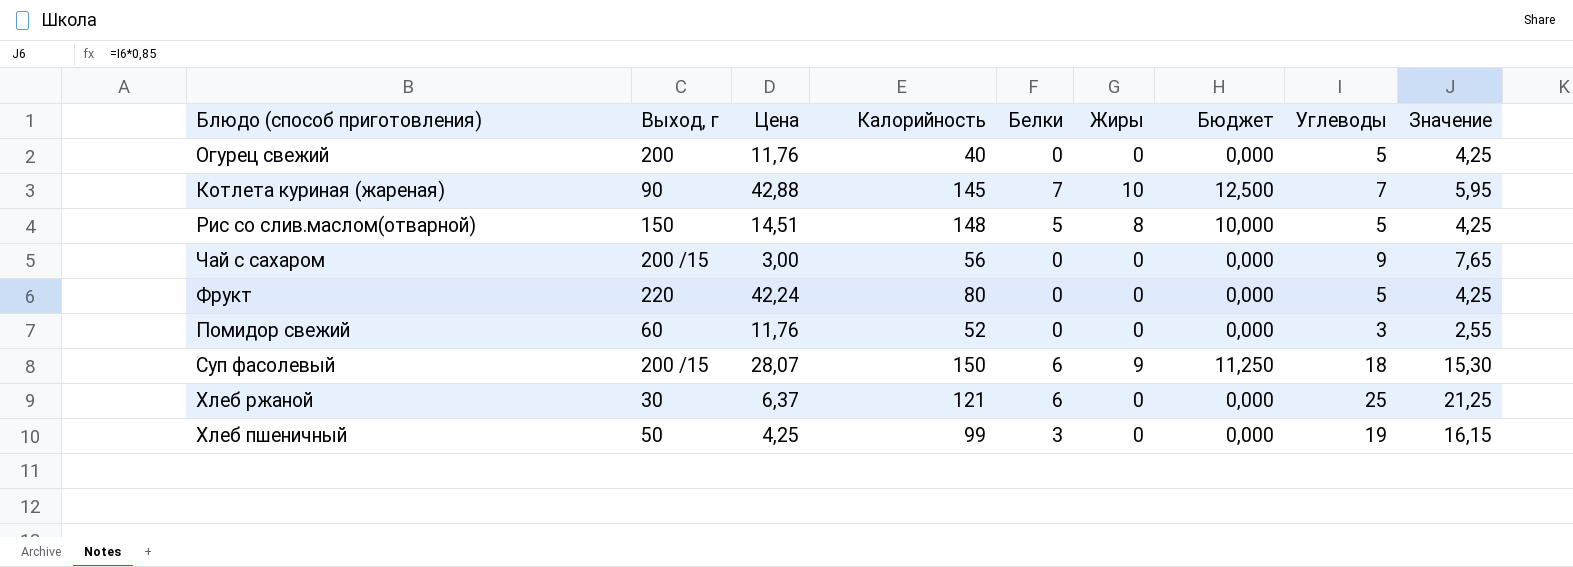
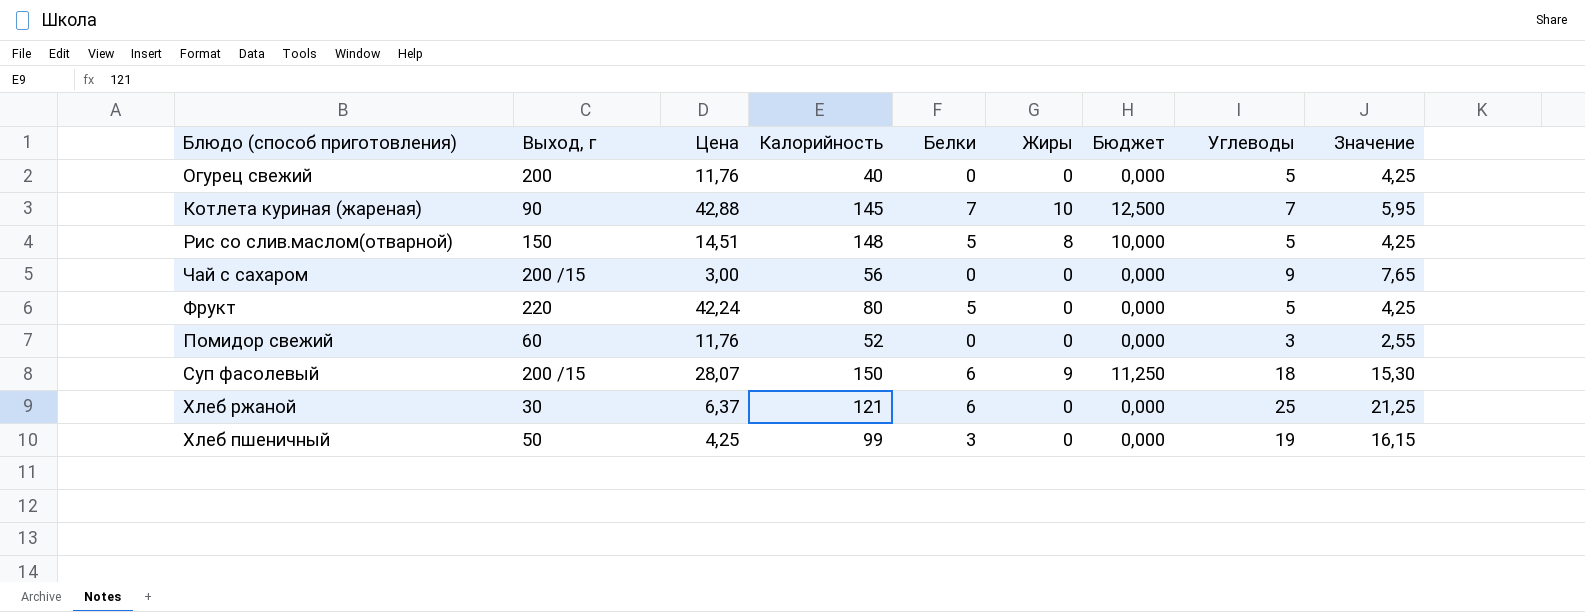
Фрукт | Белки: 0 -> 5

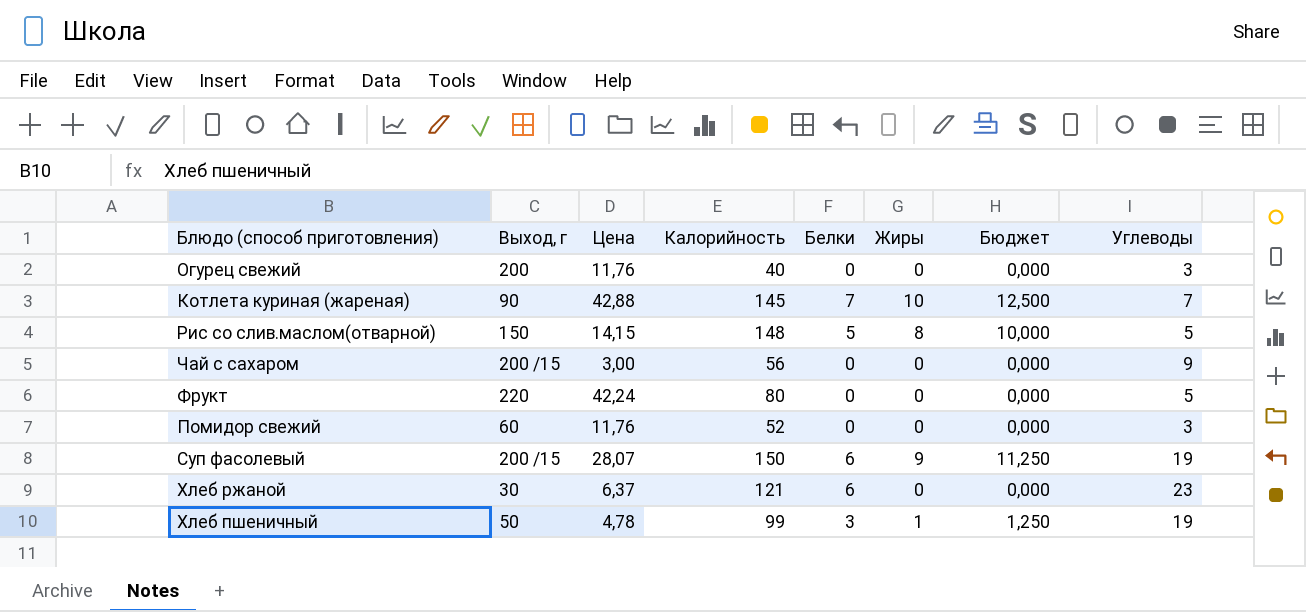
column Значение | formula: [Углеводы] * 0,85 -> none
Огурец свежий | Углеводы: 5 -> 3
Рис со слив.маслом(отварной) | Цена: 14,51 -> 14,15
Фрукт | Белки: 5 -> 0
Суп фасолевый | Углеводы: 18 -> 19
Хлеб ржаной | Углеводы: 25 -> 23
Хлеб пшеничный | Цена: 4,25 -> 4,78
Хлеб пшеничный | Жиры: 0 -> 1
Хлеб пшеничный | Бюджет: 0,000 -> 1,250

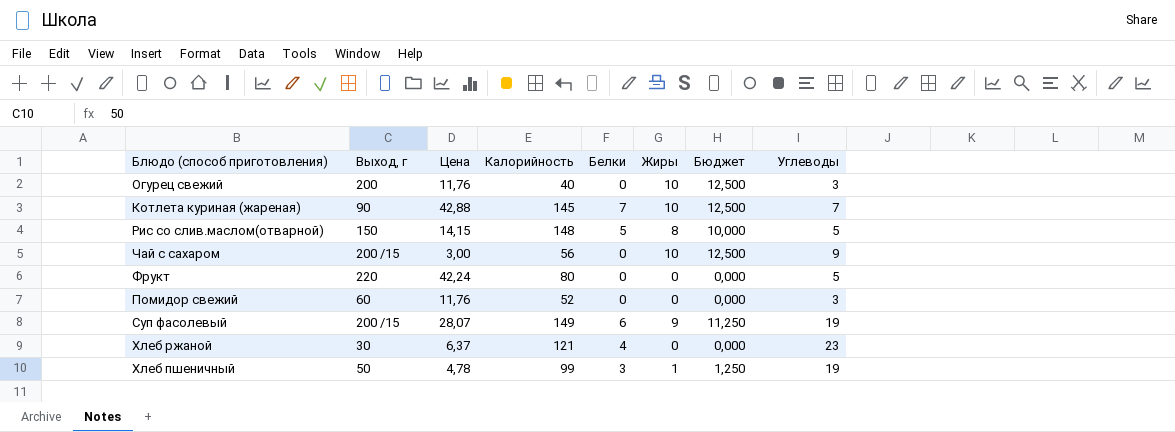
Огурец свежий | Жиры: 0 -> 10
Огурец свежий | Бюджет: 0,000 -> 12,500
Чай с сахаром | Жиры: 0 -> 10
Чай с сахаром | Бюджет: 0,000 -> 12,500
Суп фасолевый | Калорийность: 150 -> 149
Хлеб ржаной | Белки: 6 -> 4

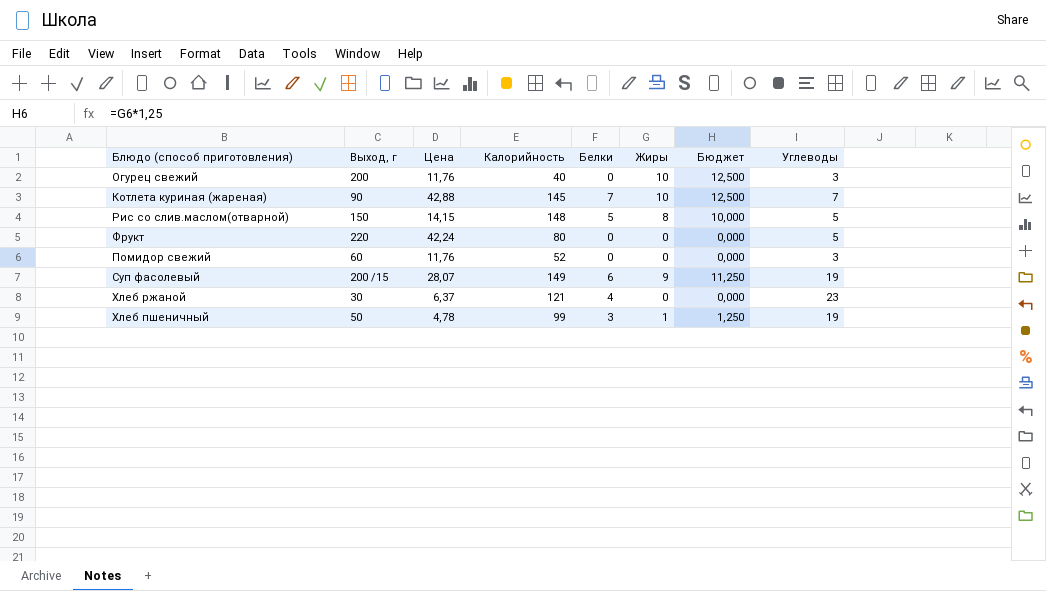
row Чай с сахаром: 200 /15 | 3,00 | 56 | 0 | 10 | 12,500 | 9 -> none

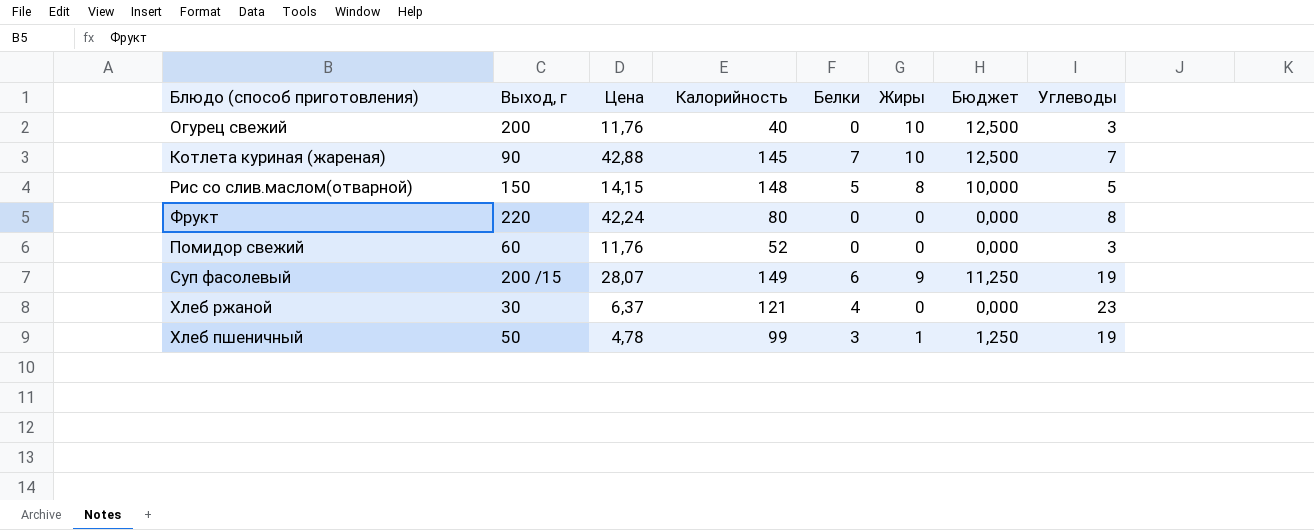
Фрукт | Углеводы: 5 -> 8

